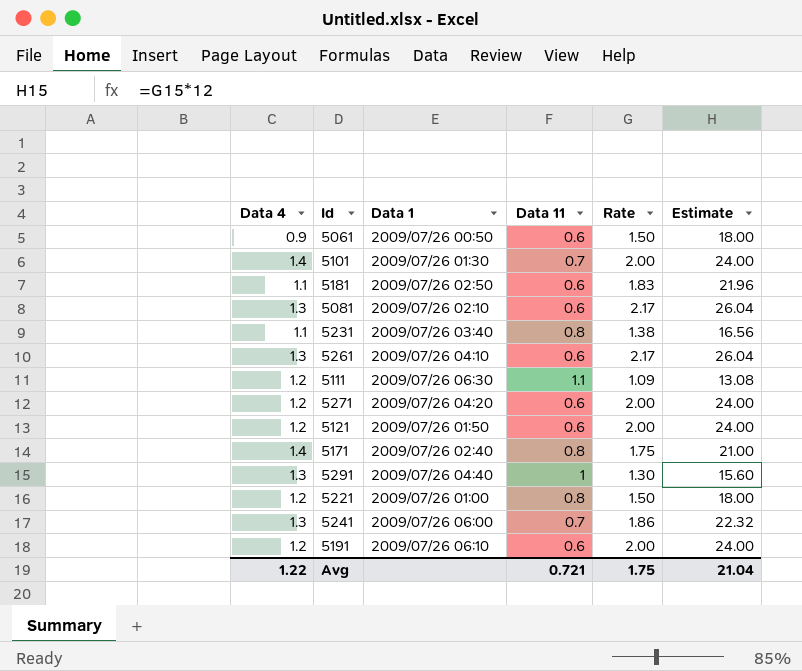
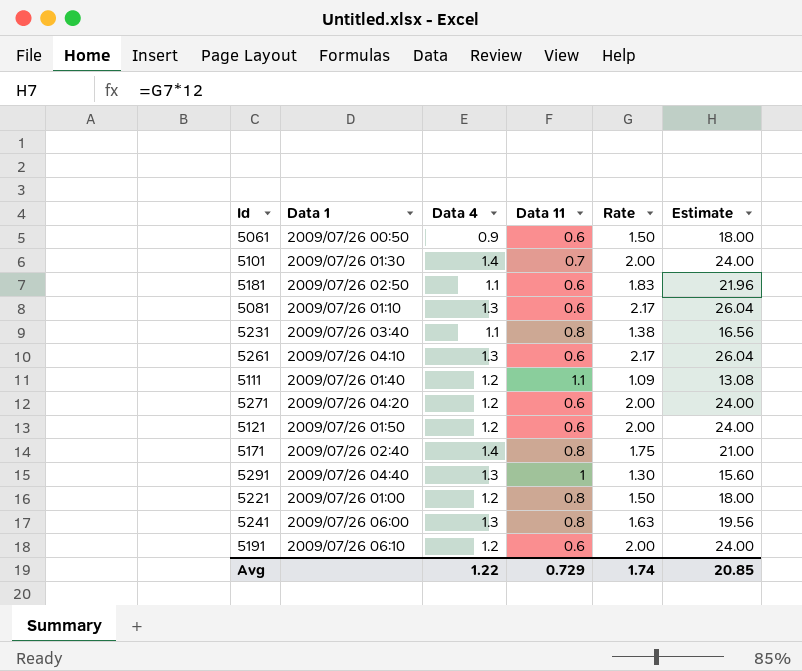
column Data 4 | position: 1 -> 3
5081 | Data 1: 2009/07/26 02:10 -> 2009/07/26 01:10
5111 | Data 1: 2009/07/26 06:30 -> 2009/07/26 01:40
5241 | Data 11: 0.7 -> 0.8
5241 | Rate: 1.86 -> 1.63
5241 | Estimate: 22.32 -> 19.56
Avg | Data 11: 0.721 -> 0.729
Avg | Rate: 1.75 -> 1.74
Avg | Estimate: 21.04 -> 20.85

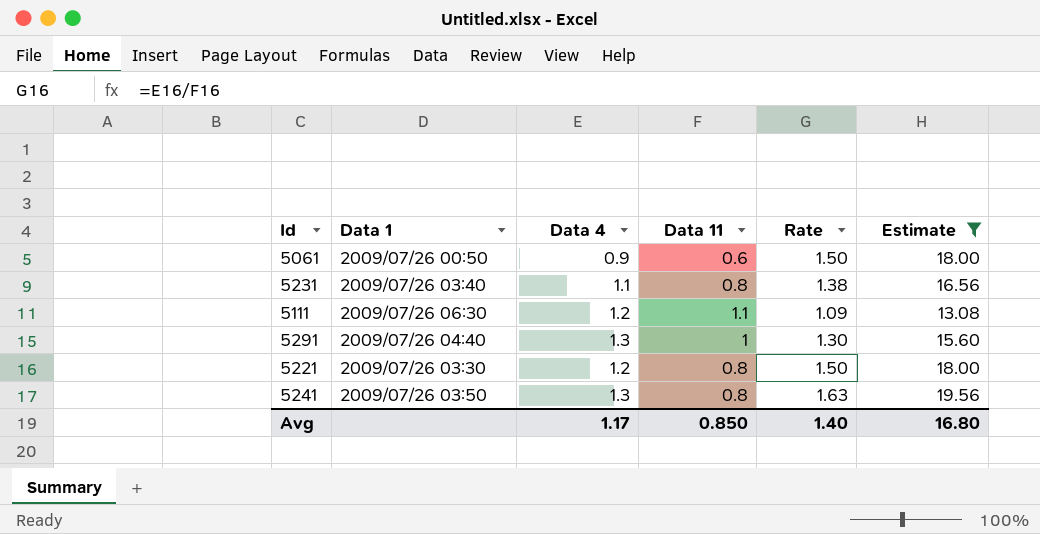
filter: none -> Estimate <= 19.56
5111 | Data 1: 2009/07/26 01:40 -> 2009/07/26 06:30
5221 | Data 1: 2009/07/26 01:00 -> 2009/07/26 03:30
5241 | Data 1: 2009/07/26 06:00 -> 2009/07/26 03:50
Avg | Data 4: 1.22 -> 1.17
Avg | Data 11: 0.729 -> 0.850
Avg | Rate: 1.74 -> 1.40
Avg | Estimate: 20.85 -> 16.80

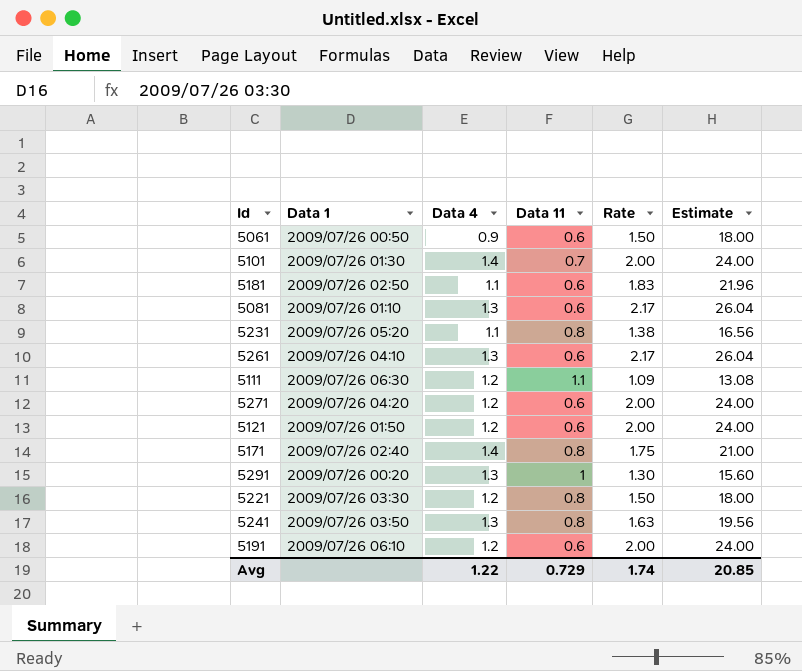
filter: Estimate <= 19.56 -> none
5231 | Data 1: 2009/07/26 03:40 -> 2009/07/26 05:20
5291 | Data 1: 2009/07/26 04:40 -> 2009/07/26 00:20
Avg | Data 4: 1.17 -> 1.22
Avg | Data 11: 0.850 -> 0.729
Avg | Rate: 1.40 -> 1.74
Avg | Estimate: 16.80 -> 20.85

